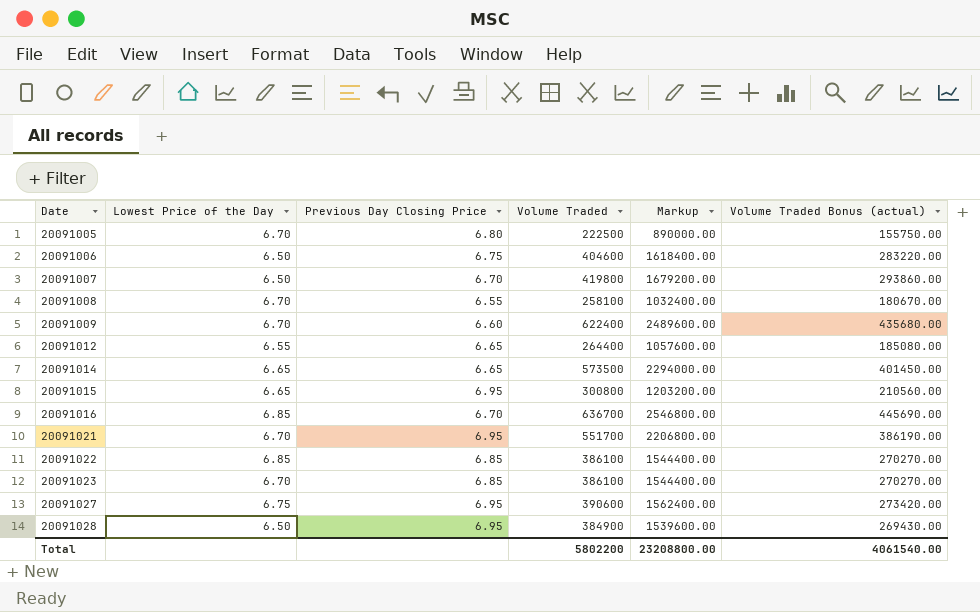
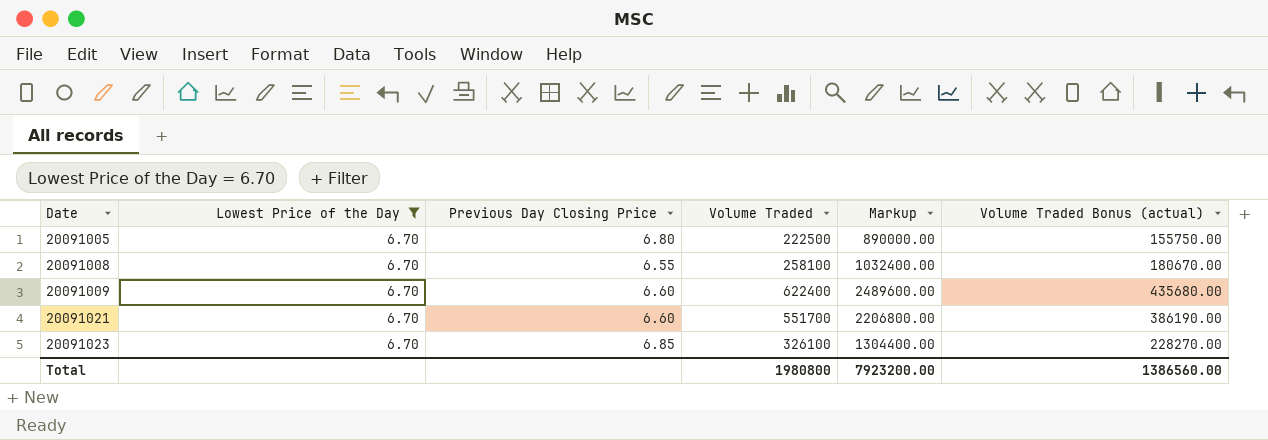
filter: none -> Lowest Price of the Day = 6.70
20091021 | Previous Day Closing Price: 6.95 -> 6.60
20091023 | Volume Traded: 386100 -> 326100
20091023 | Markup: 1544400.00 -> 1304400.00
20091023 | Volume Traded Bonus (actual): 270270.00 -> 228270.00
Total | Volume Traded: 5802200 -> 1980800
Total | Markup: 23208800.00 -> 7923200.00
Total | Volume Traded Bonus (actual): 4061540.00 -> 1386560.00

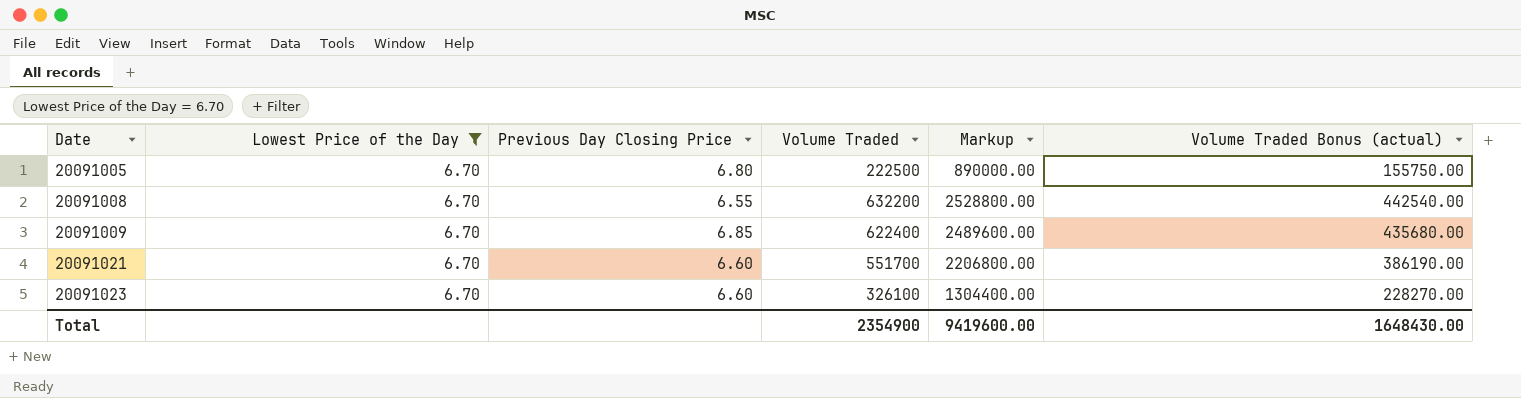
20091008 | Volume Traded: 258100 -> 632200
20091008 | Markup: 1032400.00 -> 2528800.00
20091008 | Volume Traded Bonus (actual): 180670.00 -> 442540.00
20091009 | Previous Day Closing Price: 6.60 -> 6.85
20091023 | Previous Day Closing Price: 6.85 -> 6.60
Total | Volume Traded: 1980800 -> 2354900
Total | Markup: 7923200.00 -> 9419600.00
Total | Volume Traded Bonus (actual): 1386560.00 -> 1648430.00

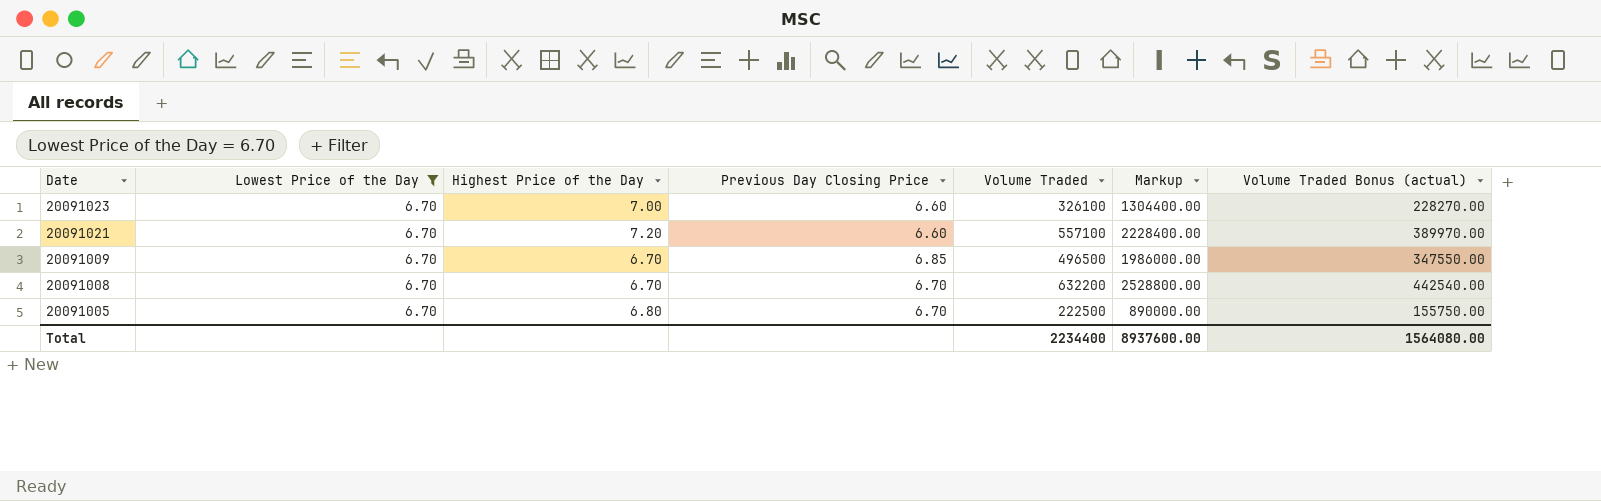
row order: Date ascending -> Date descending
column Highest Price of the Day | position: none -> 3
20091021 | Volume Traded: 551700 -> 557100
20091021 | Markup: 2206800.00 -> 2228400.00
20091021 | Volume Traded Bonus (actual): 386190.00 -> 389970.00
20091009 | Volume Traded: 622400 -> 496500
20091009 | Markup: 2489600.00 -> 1986000.00
20091009 | Volume Traded Bonus (actual): 435680.00 -> 347550.00
20091008 | Previous Day Closing Price: 6.55 -> 6.70
20091005 | Previous Day Closing Price: 6.80 -> 6.70
Total | Volume Traded: 2354900 -> 2234400
Total | Markup: 9419600.00 -> 8937600.00
Total | Volume Traded Bonus (actual): 1648430.00 -> 1564080.00

